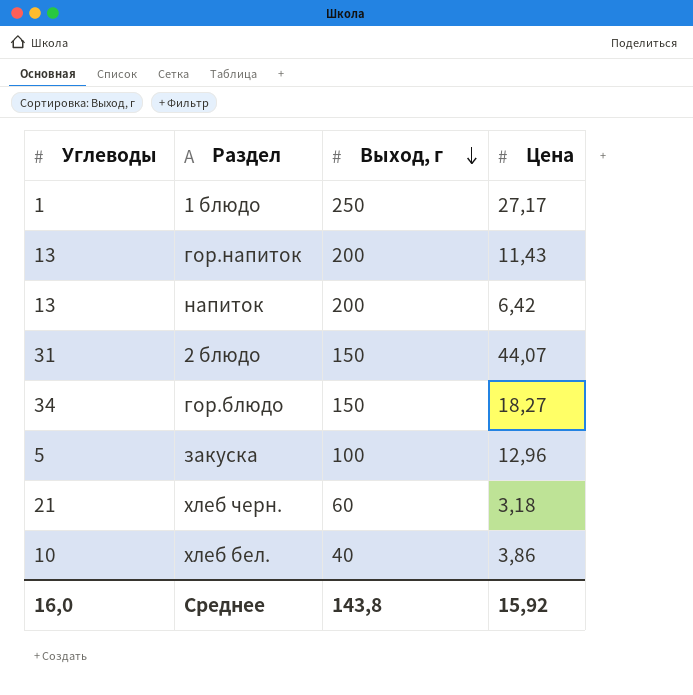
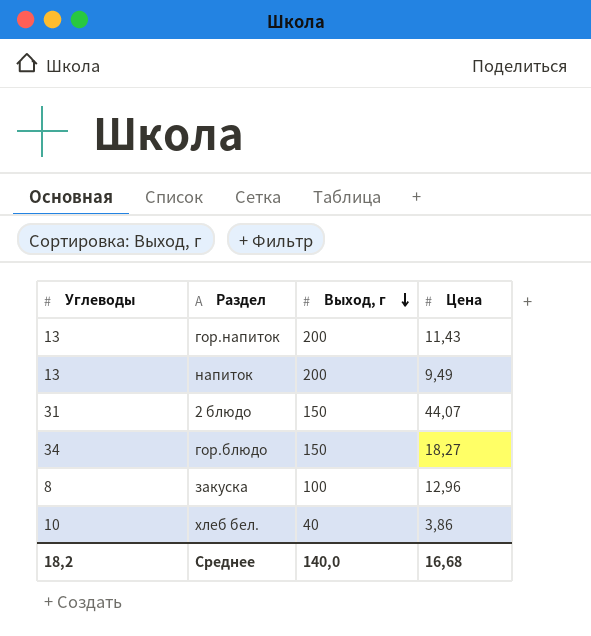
row 1 блюдо: 1 | 250 | 27,17 -> none
row хлеб черн.: 21 | 60 | 3,18 -> none
напиток | Цена: 6,42 -> 9,49
закуска | Углеводы: 5 -> 8
Среднее | Углеводы: 16,0 -> 18,2
Среднее | Выход, г: 143,8 -> 140,0
Среднее | Цена: 15,92 -> 16,68

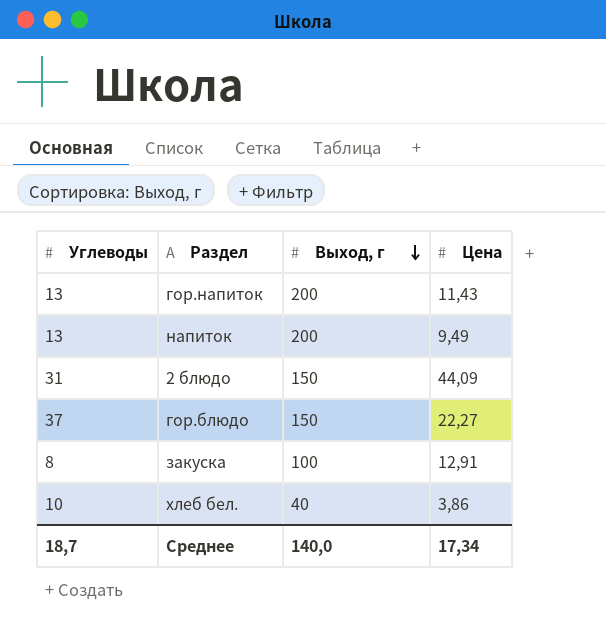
2 блюдо | Цена: 44,07 -> 44,09
гор.блюдо | Углеводы: 34 -> 37
гор.блюдо | Цена: 18,27 -> 22,27
закуска | Цена: 12,96 -> 12,91
Среднее | Углеводы: 18,2 -> 18,7
Среднее | Цена: 16,68 -> 17,34

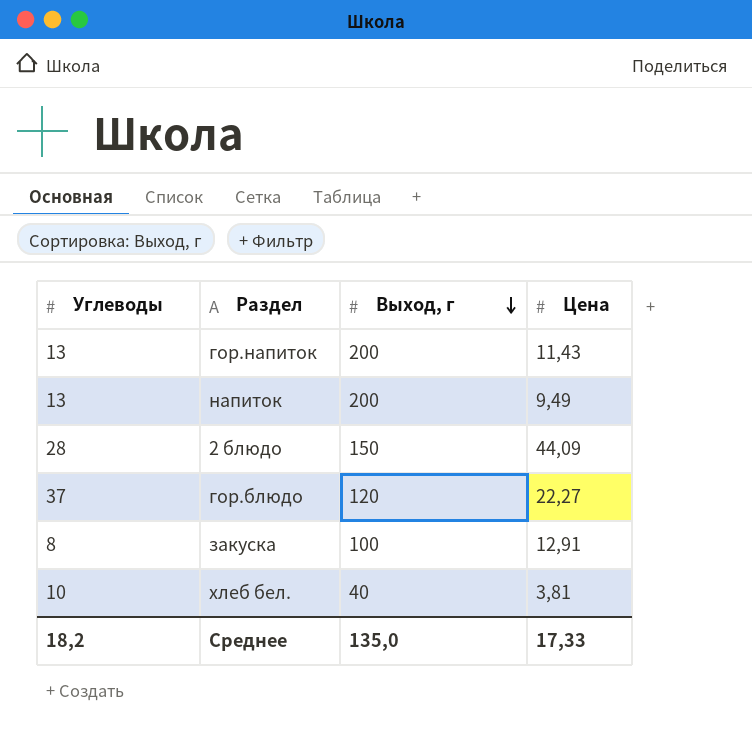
2 блюдо | Углеводы: 31 -> 28
гор.блюдо | Выход, г: 150 -> 120
хлеб бел. | Цена: 3,86 -> 3,81
Среднее | Углеводы: 18,7 -> 18,2
Среднее | Выход, г: 140,0 -> 135,0
Среднее | Цена: 17,34 -> 17,33

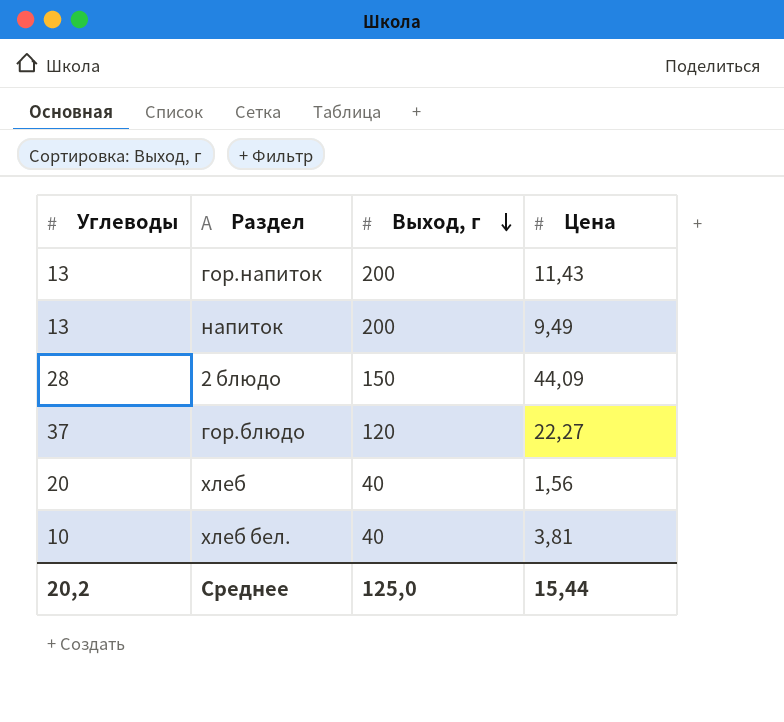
row закуска: 8 | 100 | 12,91 -> none
row хлеб: none -> 20 | 40 | 1,56
Среднее | Углеводы: 18,2 -> 20,2
Среднее | Выход, г: 135,0 -> 125,0
Среднее | Цена: 17,33 -> 15,44

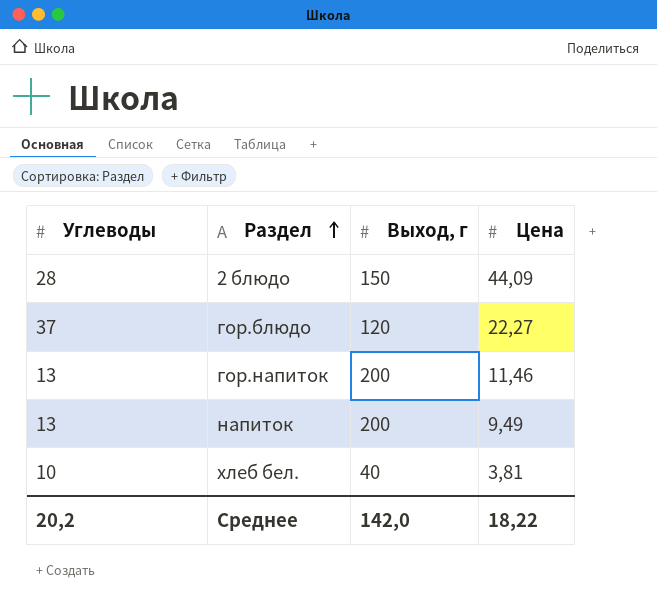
row order: Выход, г descending -> Раздел ascending
row хлеб: 20 | 40 | 1,56 -> none
гор.напиток | Цена: 11,43 -> 11,46
Среднее | Выход, г: 125,0 -> 142,0
Среднее | Цена: 15,44 -> 18,22

